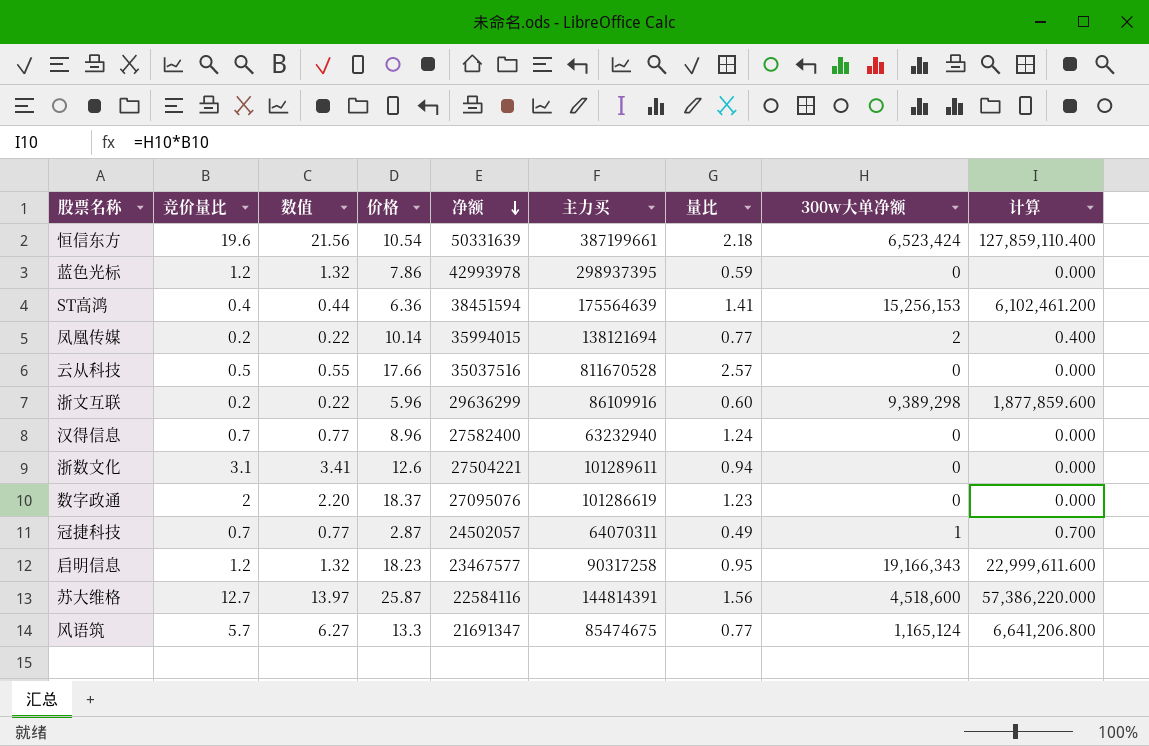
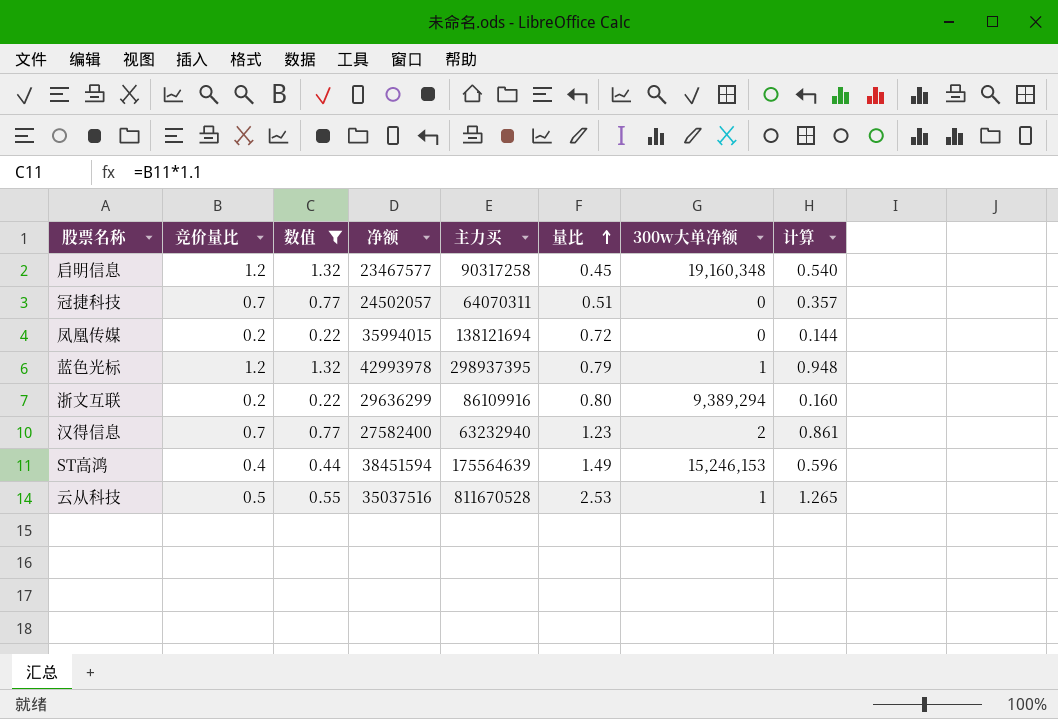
filter: none -> 数值 <= 1.32
row order: 净额 descending -> 量比 ascending
column 价格 | position: 4 -> none
column 计算 | formula: [竞价量比] * [300w大单净额] -> [竞价量比] * [量比]
启明信息 | 量比: 0.95 -> 0.45
启明信息 | 300w大单净额: 19,166,343 -> 19,160,348
冠捷科技 | 量比: 0.49 -> 0.51
冠捷科技 | 300w大单净额: 1 -> 0
凤凰传媒 | 量比: 0.77 -> 0.72
凤凰传媒 | 300w大单净额: 2 -> 0
蓝色光标 | 量比: 0.59 -> 0.79
蓝色光标 | 300w大单净额: 0 -> 1
浙文互联 | 量比: 0.60 -> 0.80
浙文互联 | 300w大单净额: 9,389,298 -> 9,389,294
汉得信息 | 量比: 1.24 -> 1.23
汉得信息 | 300w大单净额: 0 -> 2
ST高鸿 | 量比: 1.41 -> 1.49
ST高鸿 | 300w大单净额: 15,256,153 -> 15,246,153
云从科技 | 量比: 2.57 -> 2.53
云从科技 | 300w大单净额: 0 -> 1

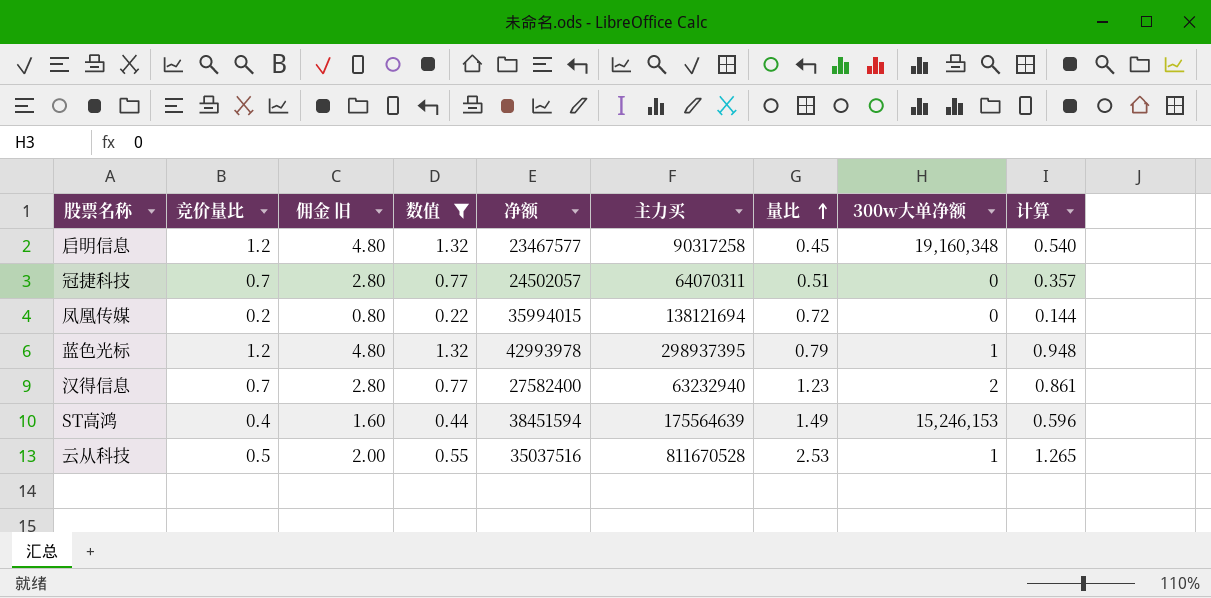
column 佣金 旧 | formula: none -> [竞价量比] * 4
row 浙文互联: 0.2 | 0.22 | 29636299 | 86109916 | 0.80 | 9,389,294 | 0.160 -> none

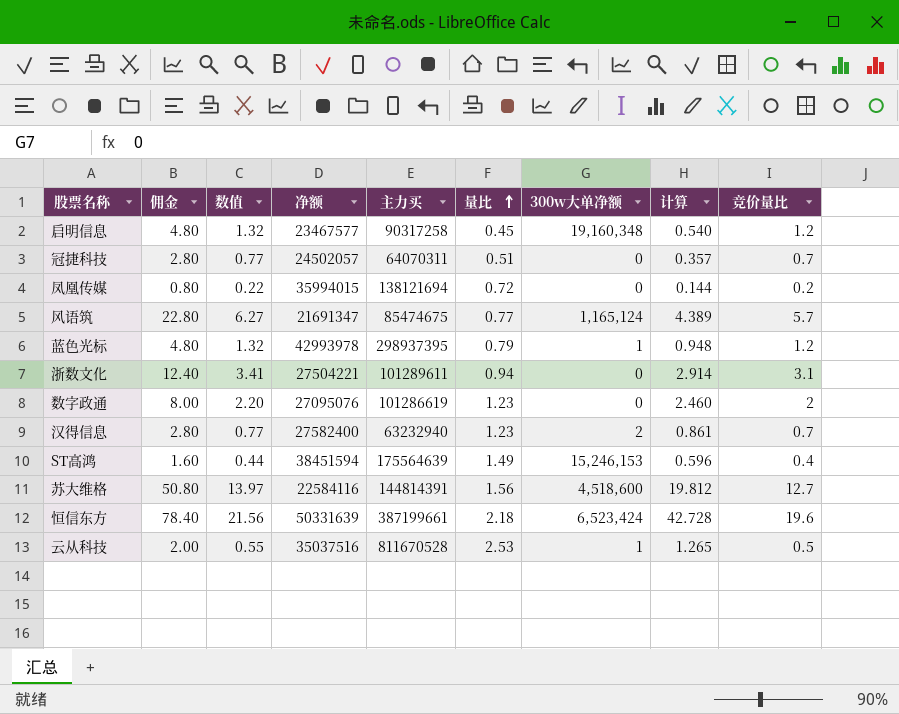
filter: 数值 <= 1.32 -> none
column name: 佣金 旧 -> 佣金
column 竞价量比 | position: 2 -> 9

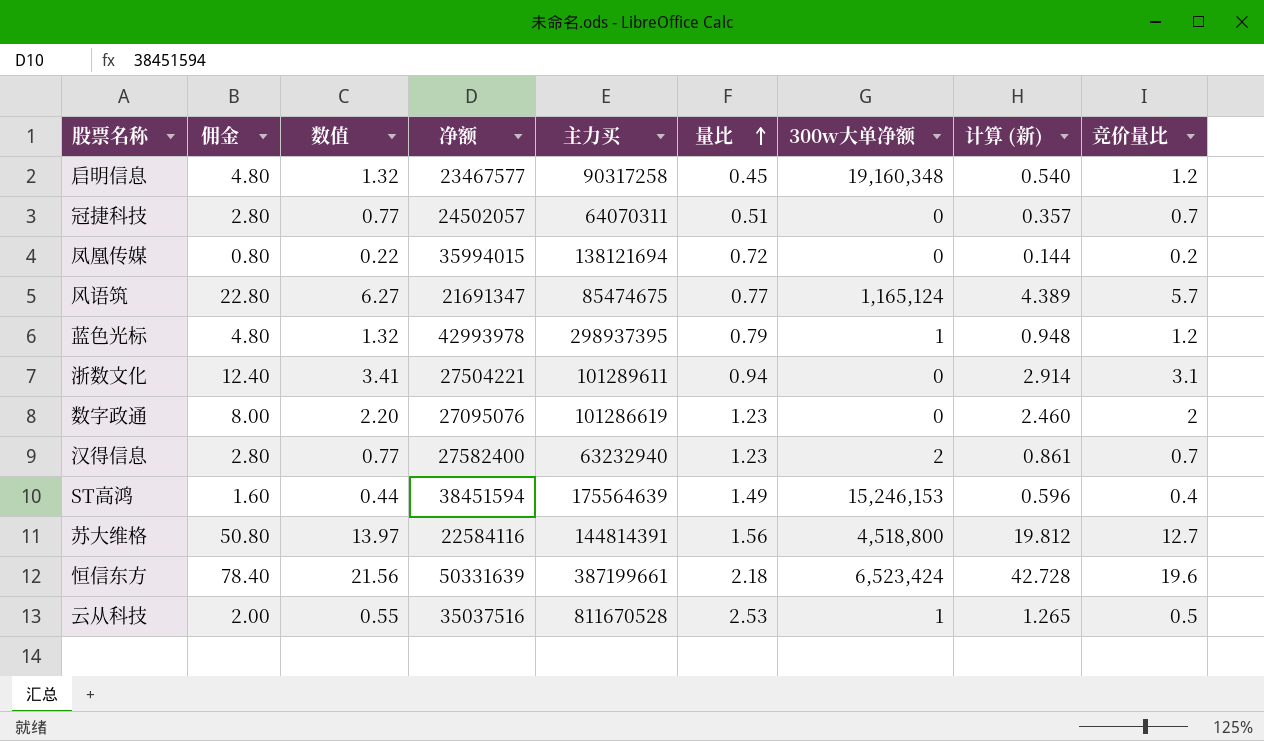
column name: 计算 -> 计算 (新)
苏大维格 | 300w大单净额: 4,518,600 -> 4,518,800

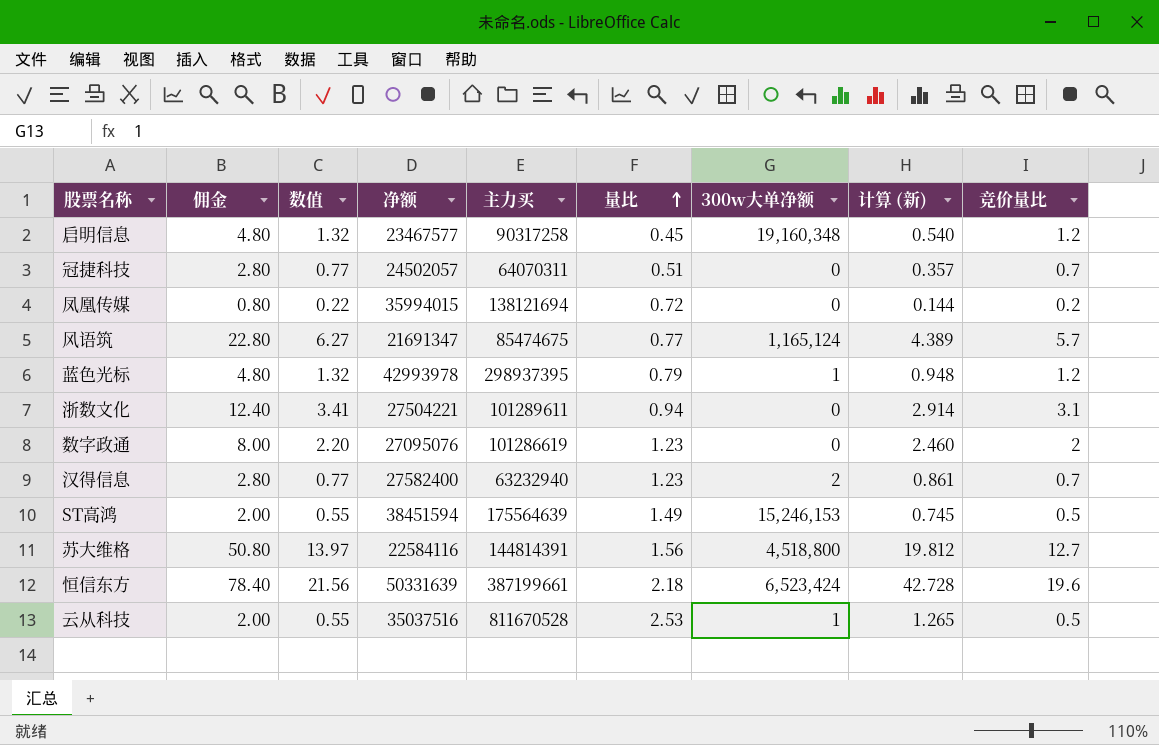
ST高鸿 | 佣金: 1.60 -> 2.00
ST高鸿 | 数值: 0.44 -> 0.55
ST高鸿 | 计算 (新): 0.596 -> 0.745
ST高鸿 | 竞价量比: 0.4 -> 0.5

